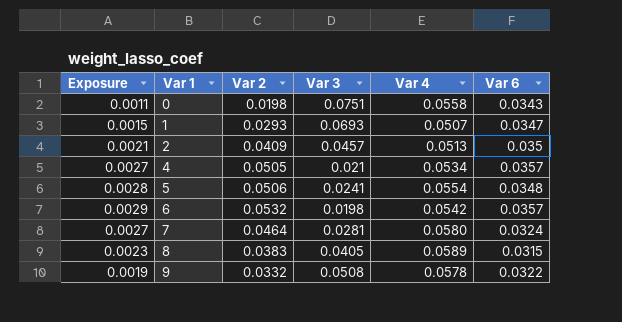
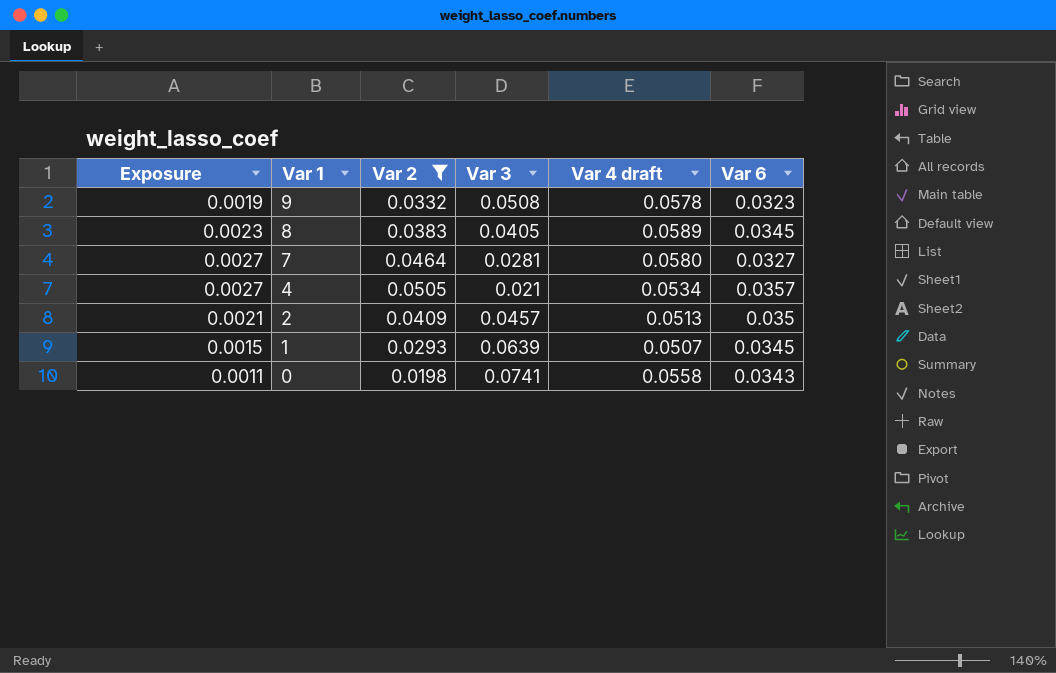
filter: none -> Var 2 <= 0.0505
row order: Var 1 ascending -> Var 1 descending
column name: Var 4 -> Var 4 draft
9 | Var 6: 0.0322 -> 0.0323
8 | Var 6: 0.0315 -> 0.0345
7 | Var 6: 0.0324 -> 0.0327
1 | Var 3: 0.0693 -> 0.0639
1 | Var 6: 0.0347 -> 0.0345
0 | Var 3: 0.0751 -> 0.0741

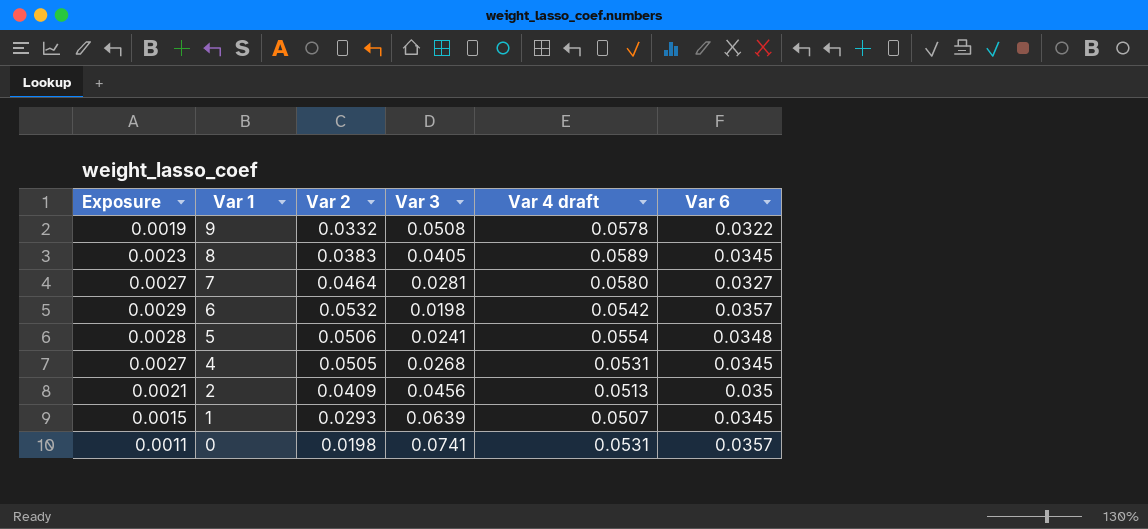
filter: Var 2 <= 0.0505 -> none
9 | Var 6: 0.0323 -> 0.0322
4 | Var 3: 0.021 -> 0.0268
4 | Var 4 draft: 0.0534 -> 0.0531
4 | Var 6: 0.0357 -> 0.0345
2 | Var 3: 0.0457 -> 0.0456
0 | Var 4 draft: 0.0558 -> 0.0531
0 | Var 6: 0.0343 -> 0.0357

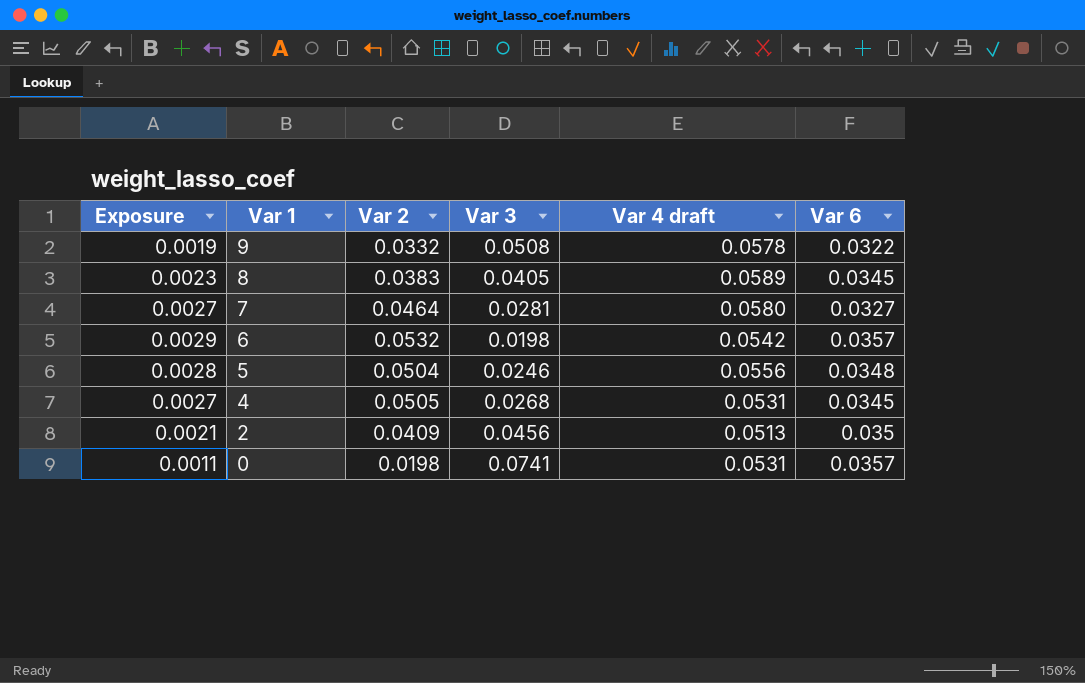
row 1: 0.0015 | 0.0293 | 0.0639 | 0.0507 | 0.0345 -> none
5 | Var 2: 0.0506 -> 0.0504
5 | Var 3: 0.0241 -> 0.0246
5 | Var 4 draft: 0.0554 -> 0.0556

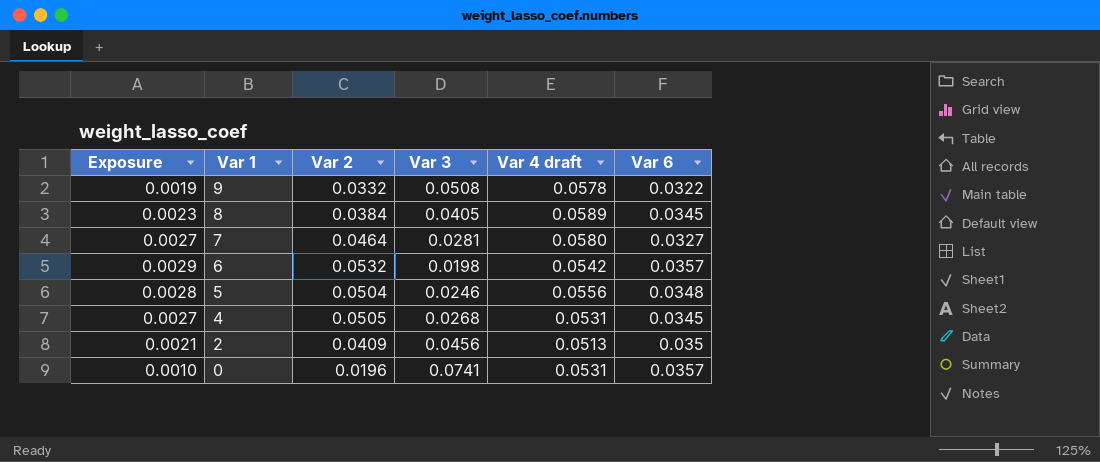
8 | Var 2: 0.0383 -> 0.0384
0 | Exposure: 0.0011 -> 0.0010
0 | Var 2: 0.0198 -> 0.0196

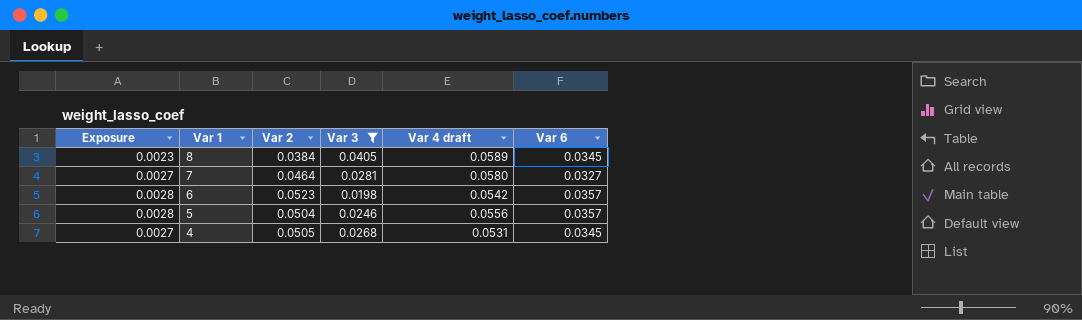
filter: none -> Var 3 <= 0.0405
6 | Exposure: 0.0029 -> 0.0028
6 | Var 2: 0.0532 -> 0.0523
5 | Var 6: 0.0348 -> 0.0357

